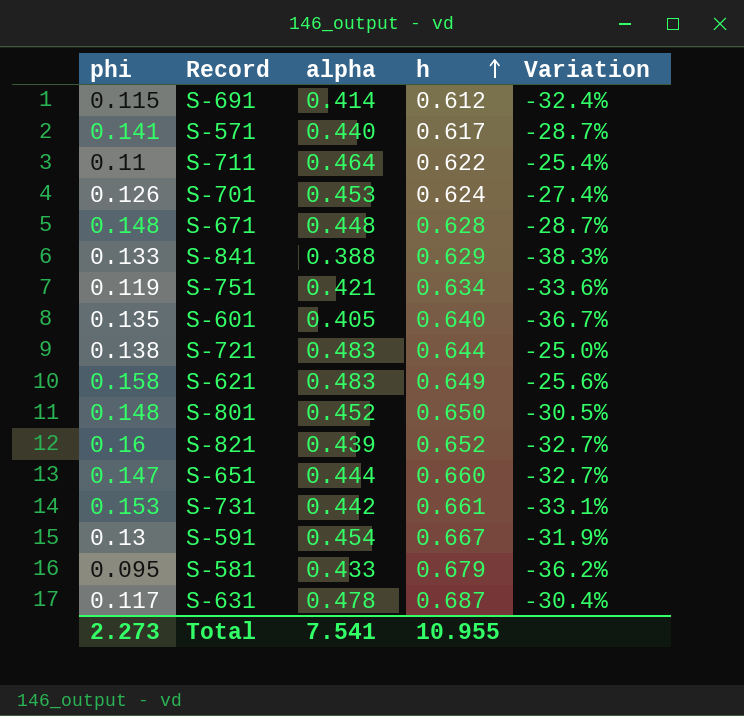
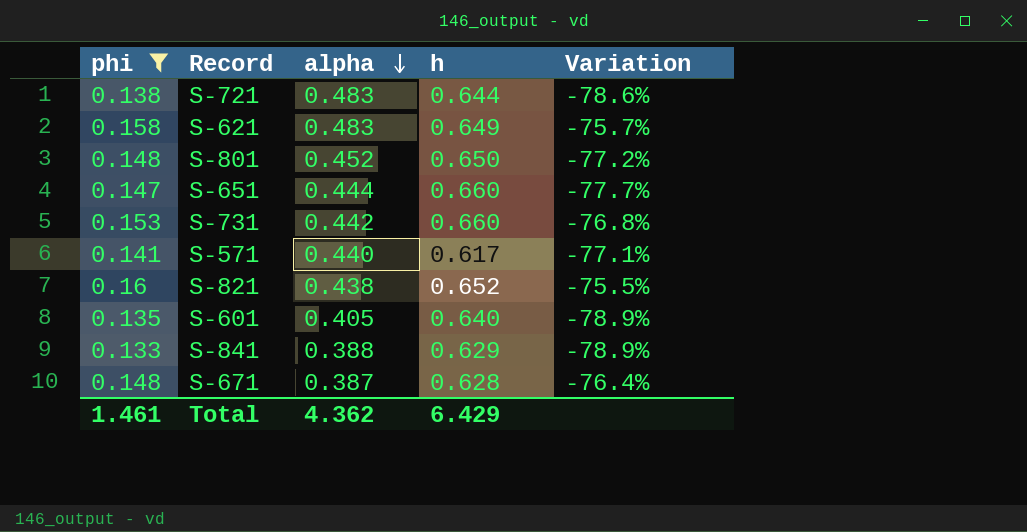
filter: none -> phi >= 0.133
row order: h ascending -> alpha descending
column Variation | formula: ([alpha] - [h]) / [h] -> ([phi] - [h]) / [h]
S-731 | h: 0.661 -> 0.660
S-821 | alpha: 0.439 -> 0.438
S-671 | alpha: 0.448 -> 0.387
Total | phi: 2.273 -> 1.461
Total | alpha: 7.541 -> 4.362
Total | h: 10.955 -> 6.429

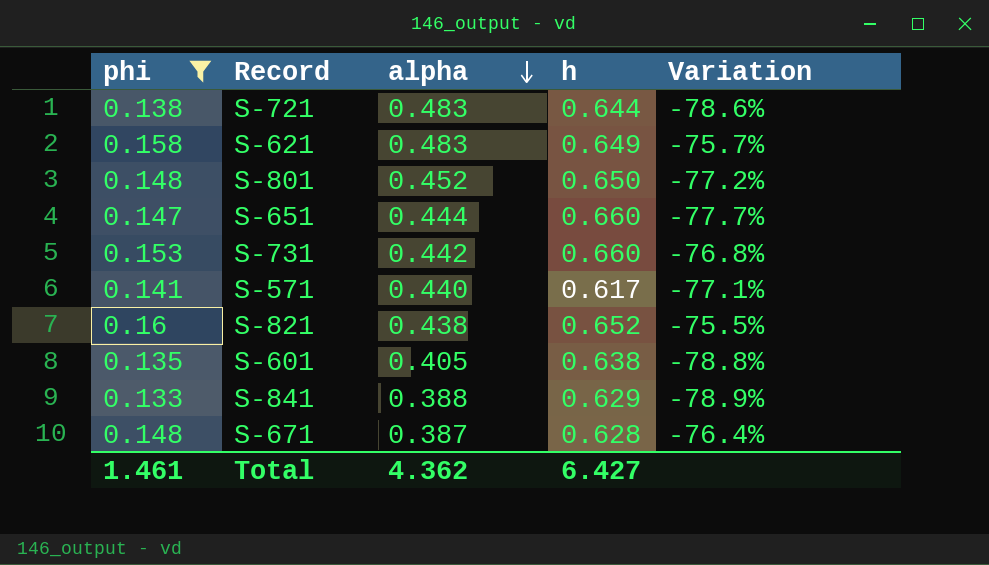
S-601 | h: 0.640 -> 0.638
S-601 | Variation: -78.9% -> -78.8%
Total | h: 6.429 -> 6.427

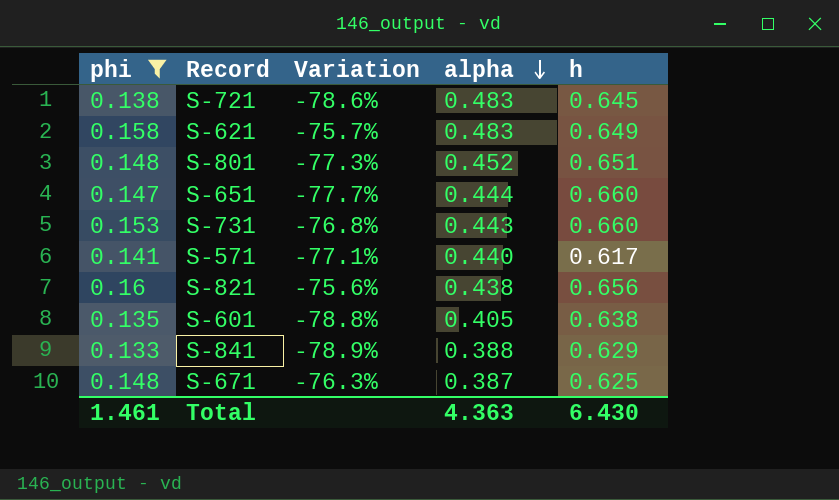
column Variation | position: 5 -> 3
S-721 | h: 0.644 -> 0.645
S-801 | Variation: -77.2% -> -77.3%
S-801 | h: 0.650 -> 0.651
S-731 | alpha: 0.442 -> 0.443
S-821 | Variation: -75.5% -> -75.6%
S-821 | h: 0.652 -> 0.656
S-671 | Variation: -76.4% -> -76.3%
S-671 | h: 0.628 -> 0.625
Total | alpha: 4.362 -> 4.363
Total | h: 6.427 -> 6.430

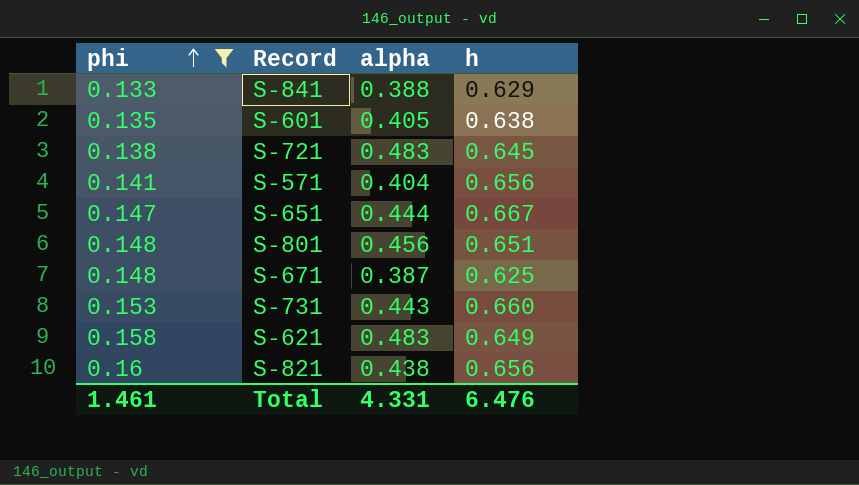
row order: alpha descending -> phi ascending
column Variation | formula: ([phi] - [h]) / [h] -> none
S-571 | alpha: 0.440 -> 0.404
S-571 | h: 0.617 -> 0.656
S-651 | h: 0.660 -> 0.667
S-801 | alpha: 0.452 -> 0.456
Total | alpha: 4.363 -> 4.331
Total | h: 6.430 -> 6.476

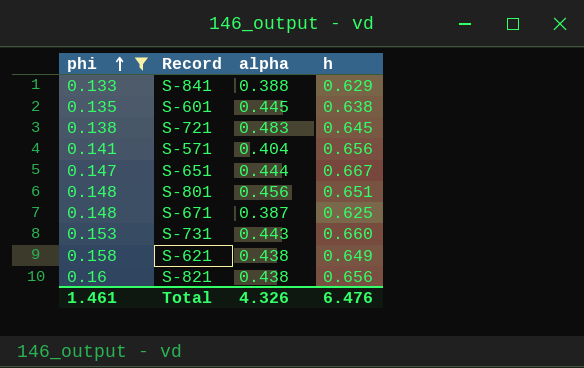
S-601 | alpha: 0.405 -> 0.445
S-621 | alpha: 0.483 -> 0.438
Total | alpha: 4.331 -> 4.326

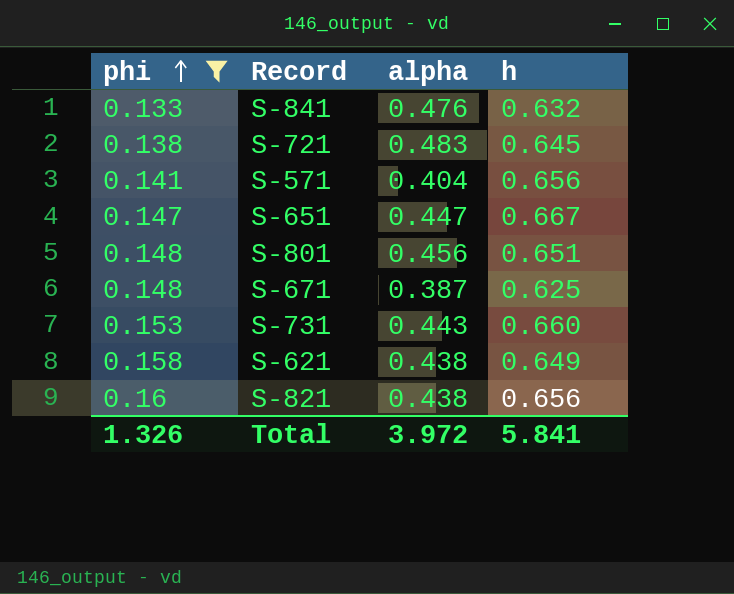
row S-601: 0.135 | 0.445 | 0.638 -> none
S-841 | alpha: 0.388 -> 0.476
S-841 | h: 0.629 -> 0.632
S-651 | alpha: 0.444 -> 0.447
Total | phi: 1.461 -> 1.326
Total | alpha: 4.326 -> 3.972
Total | h: 6.476 -> 5.841

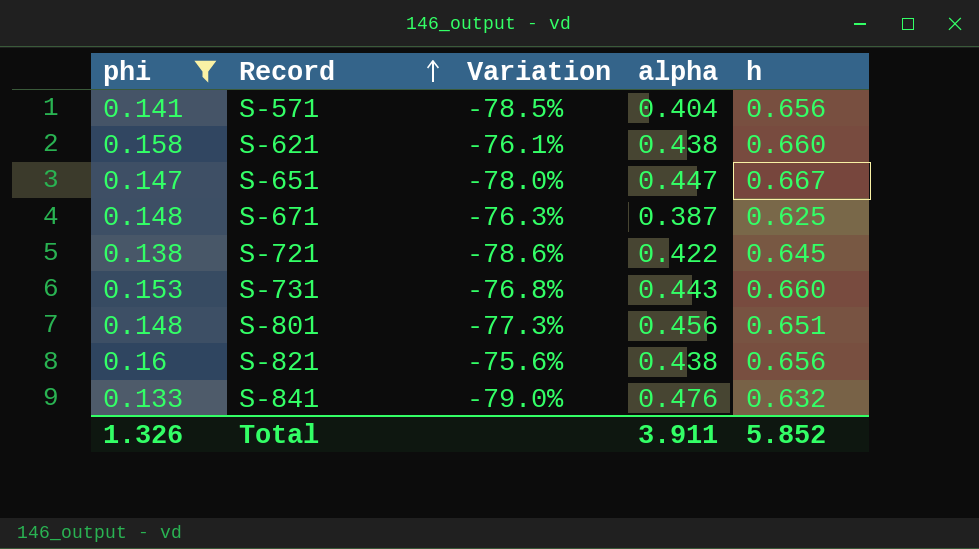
row order: phi ascending -> Record ascending
column Variation | formula: none -> ([phi] - [h]) / [h]
S-621 | h: 0.649 -> 0.660
S-721 | alpha: 0.483 -> 0.422
Total | alpha: 3.972 -> 3.911
Total | h: 5.841 -> 5.852

